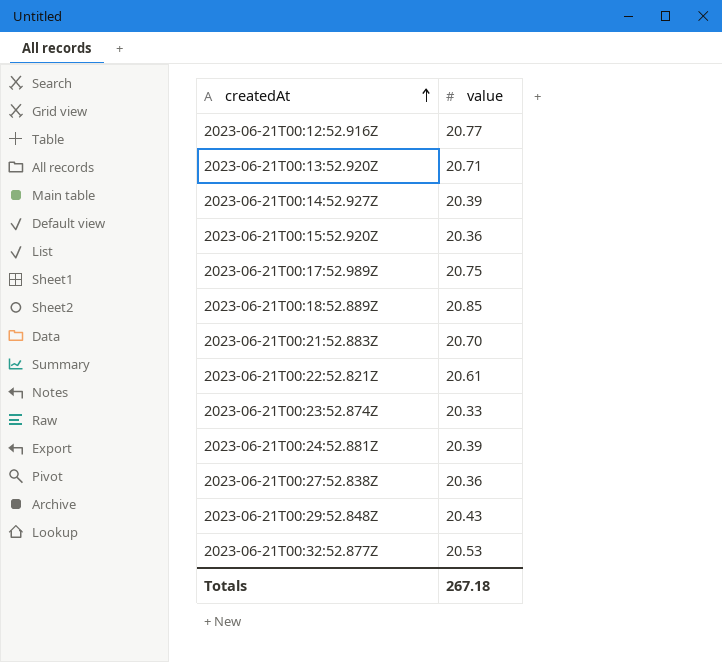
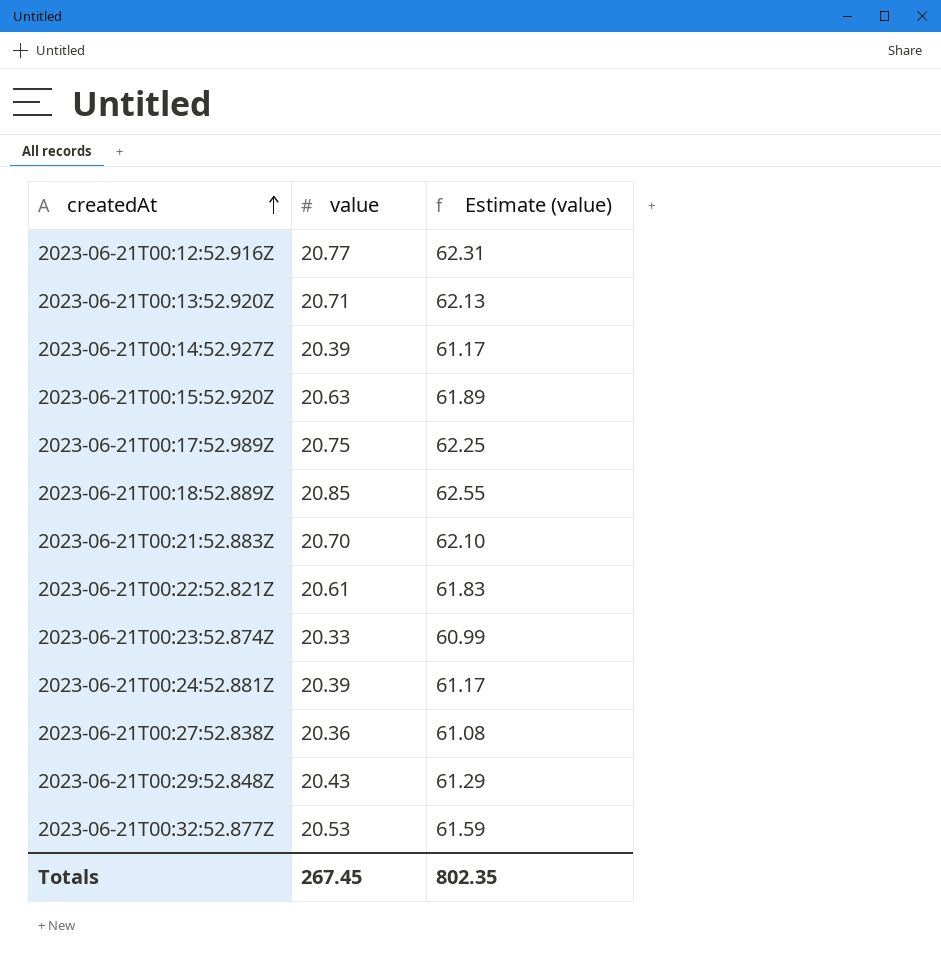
column Estimate (value) | formula: none -> [value] * 3
2023-06-21T00:15:52.920Z | value: 20.36 -> 20.63
Totals | value: 267.18 -> 267.45

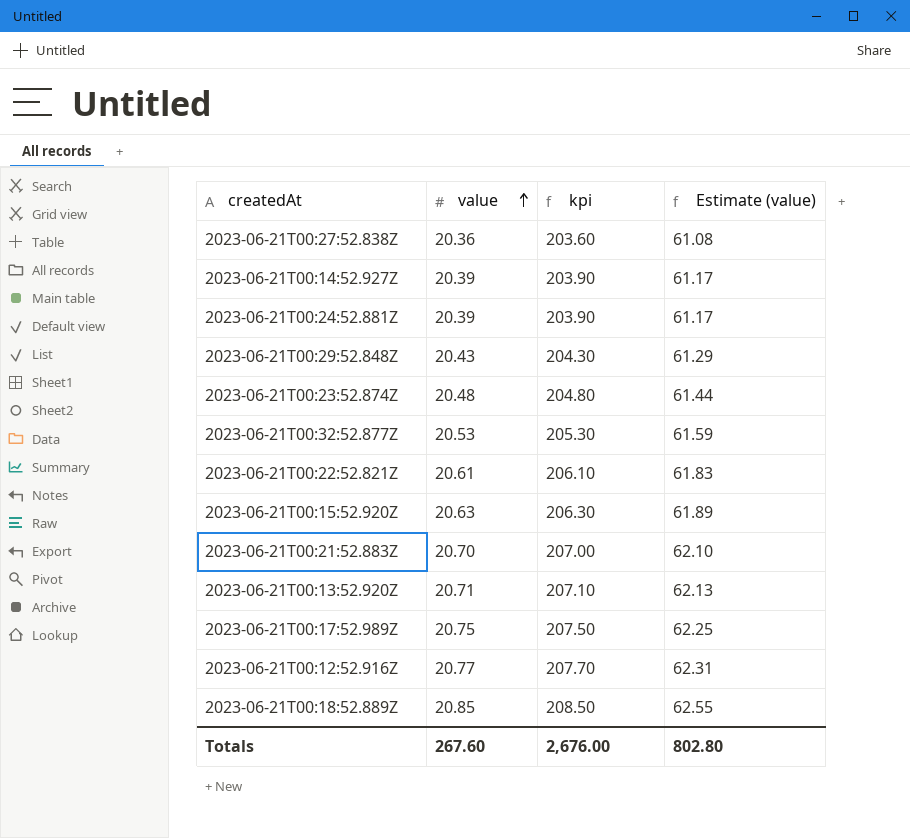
row order: createdAt ascending -> value ascending
column kpi | formula: none -> [value] * 10
2023-06-21T00:23:52.874Z | value: 20.33 -> 20.48
2023-06-21T00:23:52.874Z | Estimate (value): 60.99 -> 61.44
Totals | value: 267.45 -> 267.60
Totals | Estimate (value): 802.35 -> 802.80

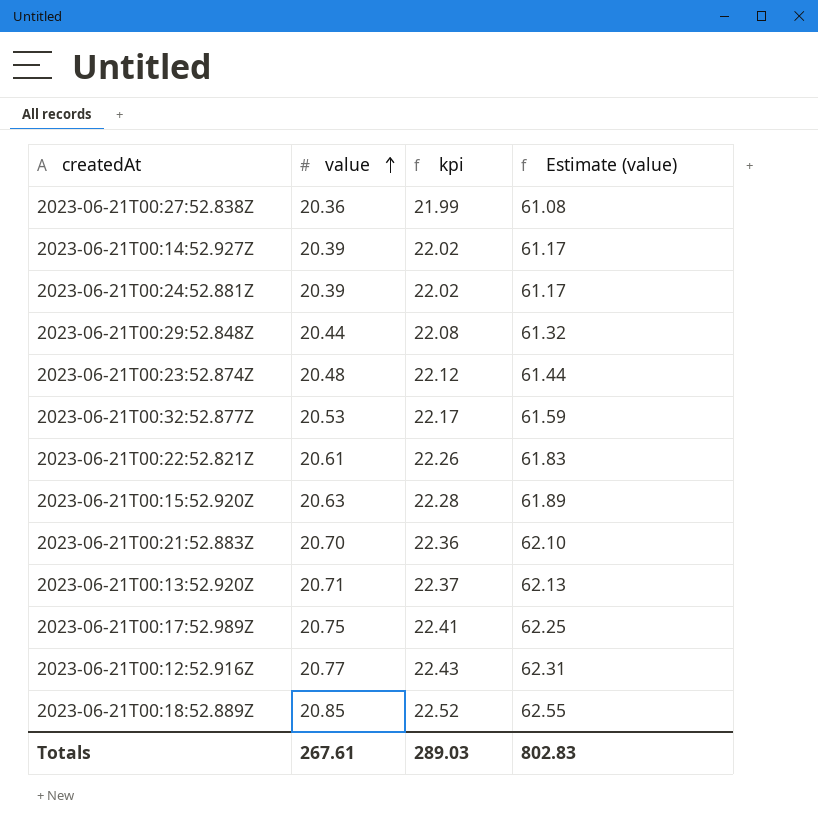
column kpi | formula: [value] * 10 -> [value] * 1.08
2023-06-21T00:29:52.848Z | value: 20.43 -> 20.44
2023-06-21T00:29:52.848Z | Estimate (value): 61.29 -> 61.32
Totals | value: 267.60 -> 267.61
Totals | kpi: 2,676.00 -> 289.03
Totals | Estimate (value): 802.80 -> 802.83

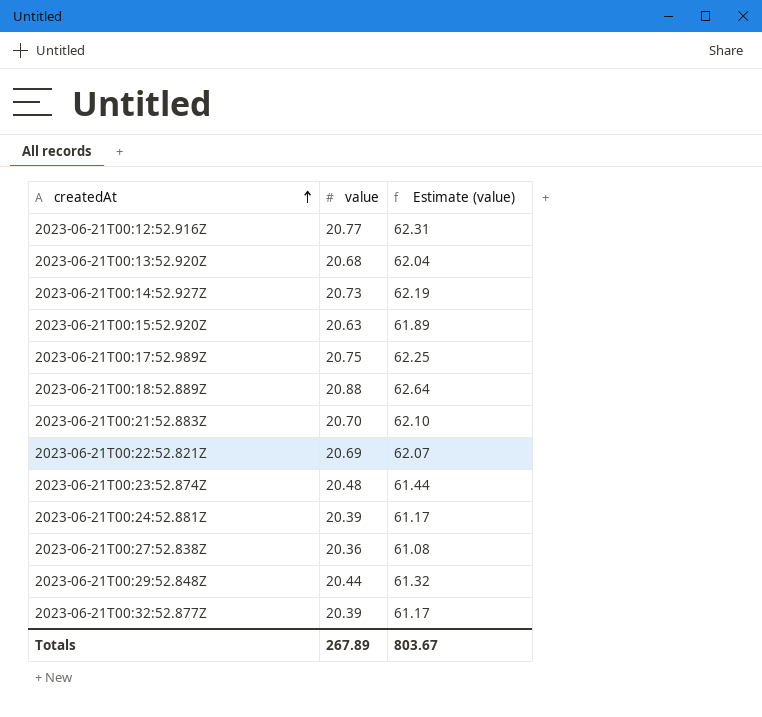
row order: value ascending -> createdAt ascending
column kpi | formula: [value] * 1.08 -> none
2023-06-21T00:13:52.920Z | value: 20.71 -> 20.68
2023-06-21T00:13:52.920Z | Estimate (value): 62.13 -> 62.04
2023-06-21T00:14:52.927Z | value: 20.39 -> 20.73
2023-06-21T00:14:52.927Z | Estimate (value): 61.17 -> 62.19
2023-06-21T00:18:52.889Z | value: 20.85 -> 20.88
2023-06-21T00:18:52.889Z | Estimate (value): 62.55 -> 62.64
2023-06-21T00:22:52.821Z | value: 20.61 -> 20.69
2023-06-21T00:22:52.821Z | Estimate (value): 61.83 -> 62.07
2023-06-21T00:32:52.877Z | value: 20.53 -> 20.39
2023-06-21T00:32:52.877Z | Estimate (value): 61.59 -> 61.17
Totals | value: 267.61 -> 267.89
Totals | Estimate (value): 802.83 -> 803.67

